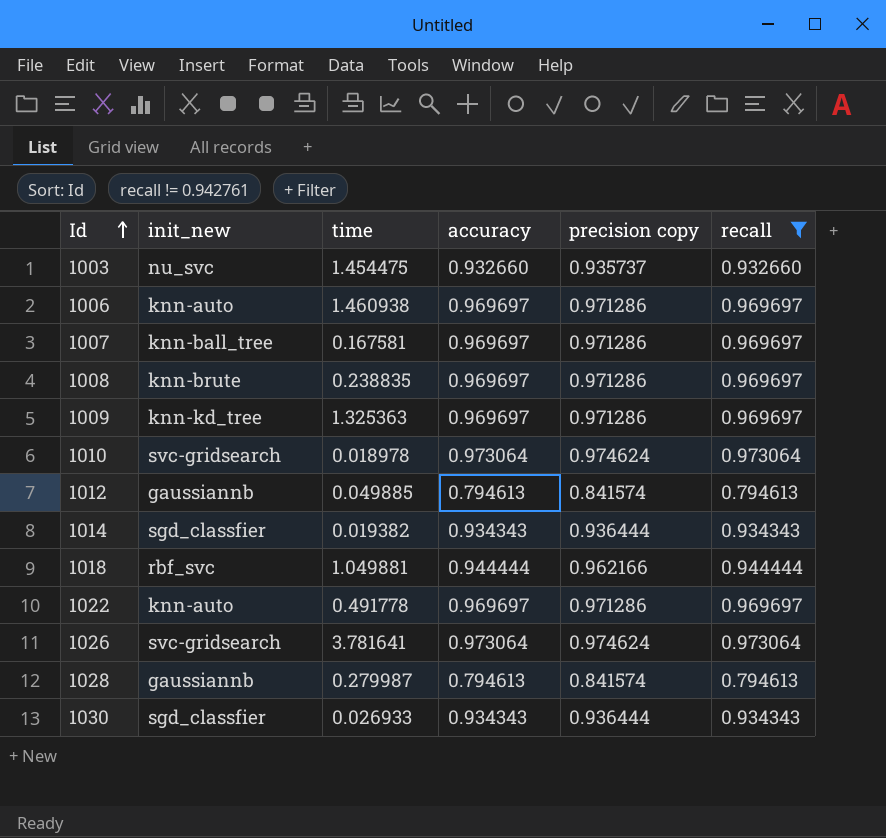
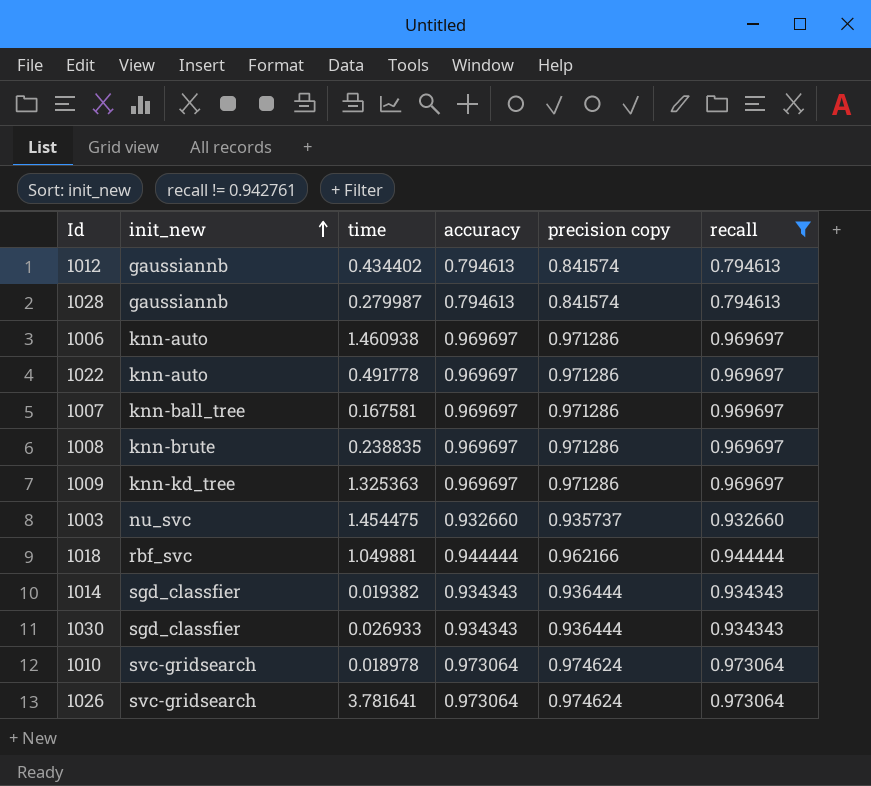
row order: Id ascending -> init_new ascending
1012 | time: 0.049885 -> 0.434402

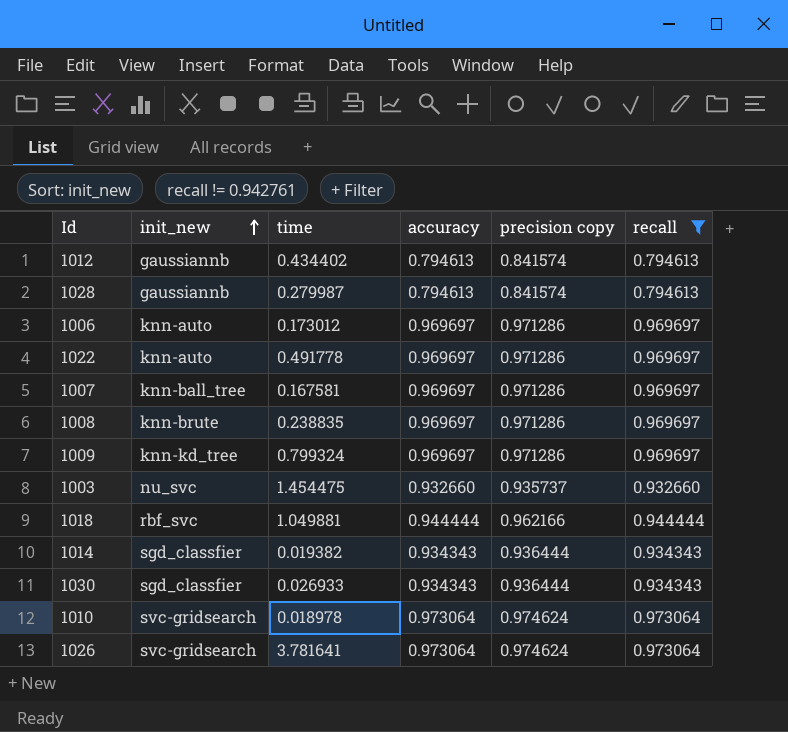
1006 | time: 1.460938 -> 0.173012
1009 | time: 1.325363 -> 0.799324

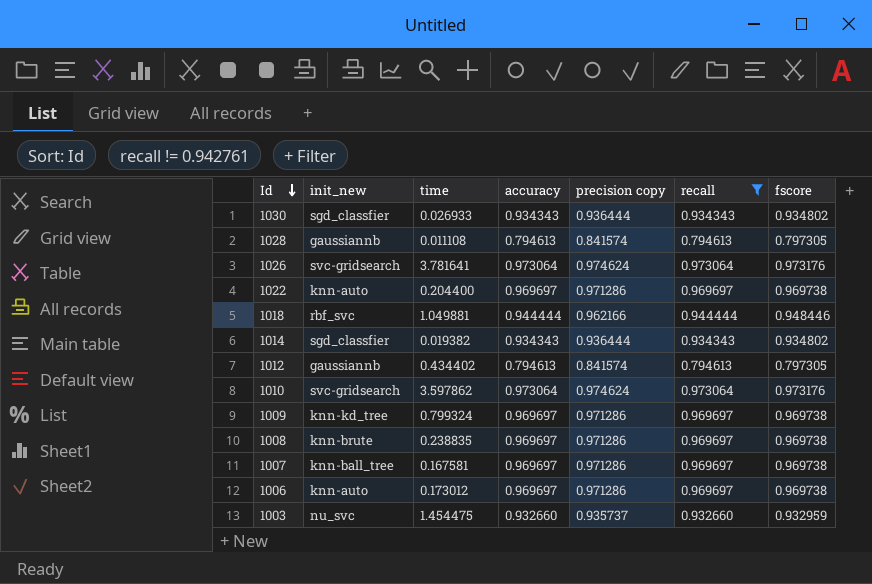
row order: init_new ascending -> Id descending
column fscore | position: none -> 7
1028 | time: 0.279987 -> 0.011108
1022 | time: 0.491778 -> 0.204400
1010 | time: 0.018978 -> 3.597862

